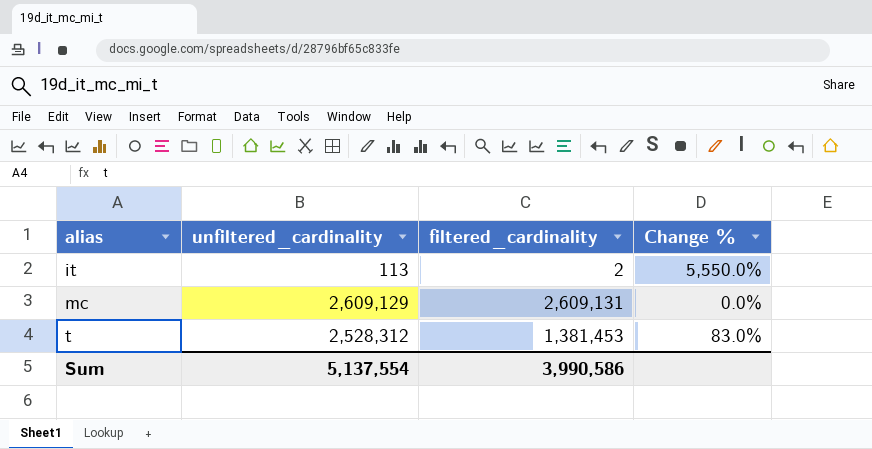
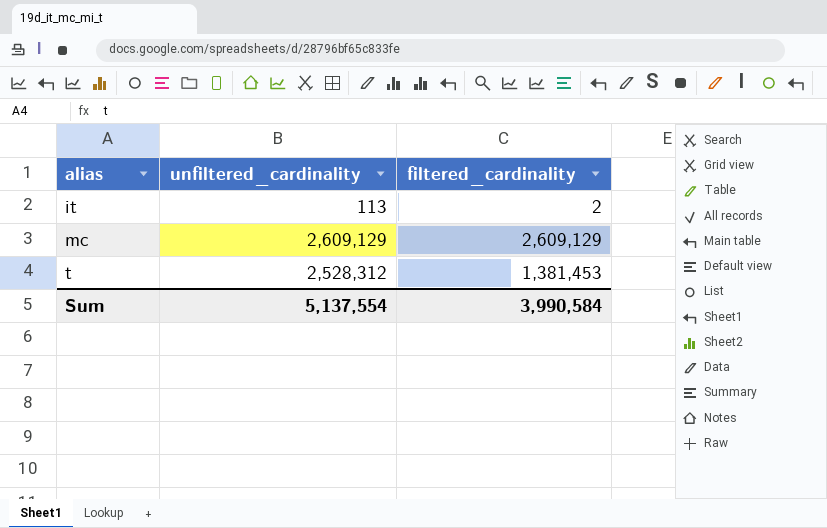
column Change % | formula: ([unfiltered_cardinality] - [filtered_cardinality]) / [filtered_cardinality] -> none
mc | filtered_cardinality: 2,609,131 -> 2,609,129
Sum | filtered_cardinality: 3,990,586 -> 3,990,584

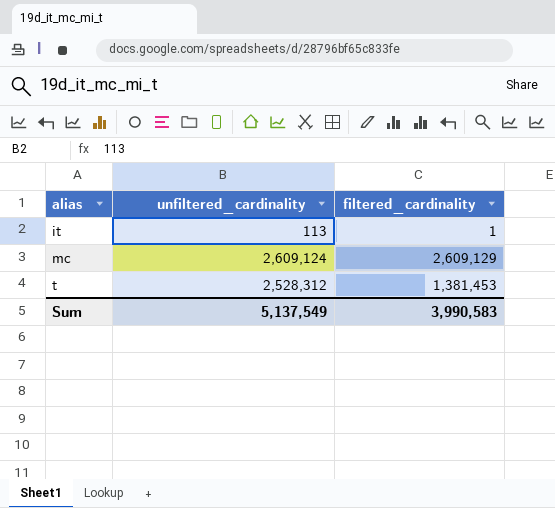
it | filtered_cardinality: 2 -> 1
mc | unfiltered_cardinality: 2,609,129 -> 2,609,124
Sum | unfiltered_cardinality: 5,137,554 -> 5,137,549
Sum | filtered_cardinality: 3,990,584 -> 3,990,583

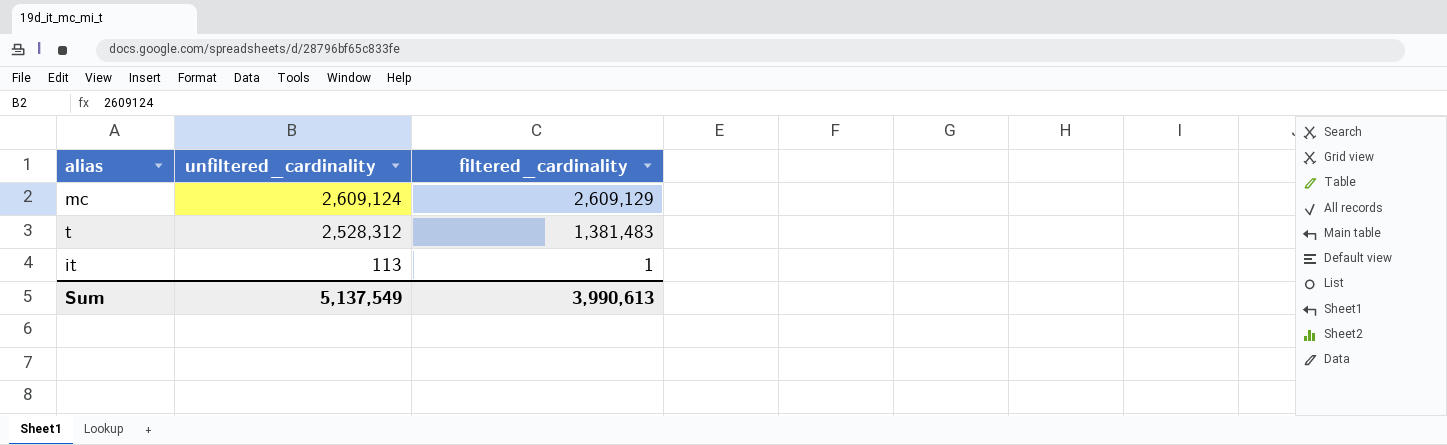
row order: alias ascending -> unfiltered_cardinality descending
t | filtered_cardinality: 1,381,453 -> 1,381,483
Sum | filtered_cardinality: 3,990,583 -> 3,990,613

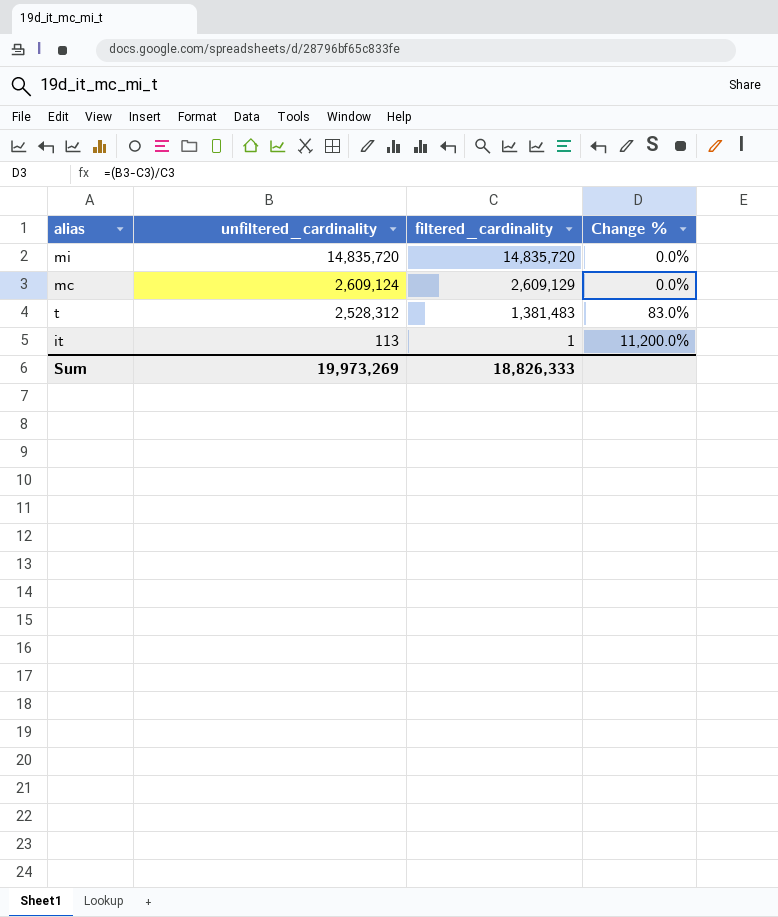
column Change % | formula: none -> ([unfiltered_cardinality] - [filtered_cardinality]) / [filtered_cardinality]
row mi: none -> 14,835,720 | 14,835,720 | 0.0%
Sum | unfiltered_cardinality: 5,137,549 -> 19,973,269
Sum | filtered_cardinality: 3,990,613 -> 18,826,333

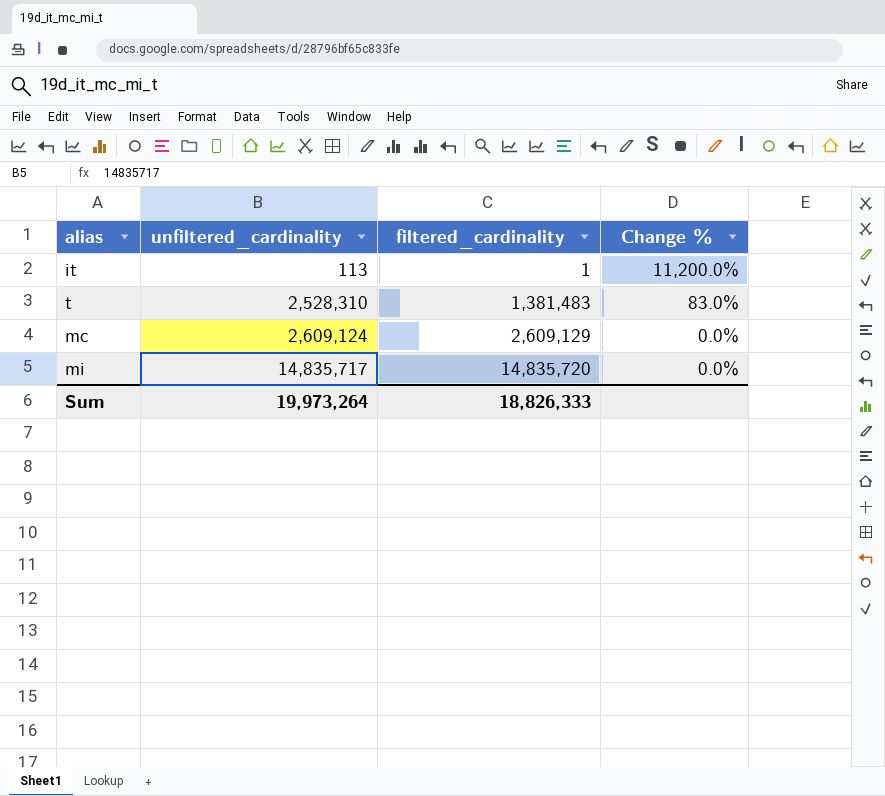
row order: unfiltered_cardinality descending -> unfiltered_cardinality ascending
t | unfiltered_cardinality: 2,528,312 -> 2,528,310
mi | unfiltered_cardinality: 14,835,720 -> 14,835,717
Sum | unfiltered_cardinality: 19,973,269 -> 19,973,264

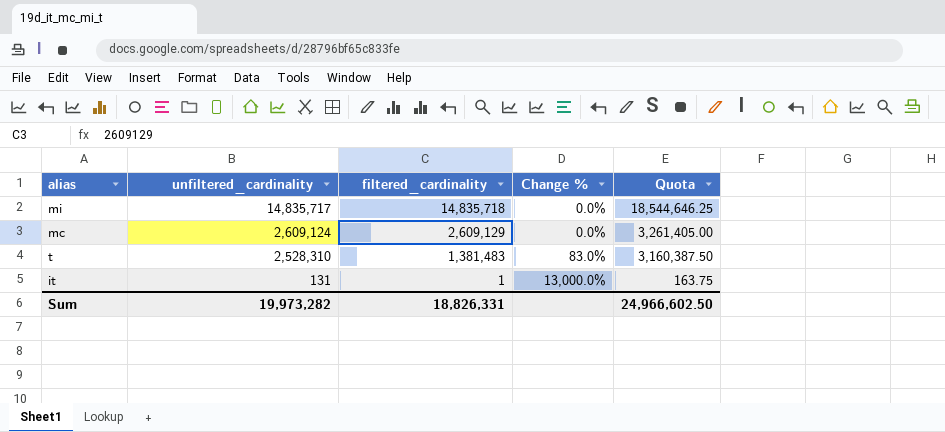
row order: unfiltered_cardinality ascending -> unfiltered_cardinality descending
column Quota | formula: none -> [unfiltered_cardinality] * 1.25
mi | filtered_cardinality: 14,835,720 -> 14,835,718
it | unfiltered_cardinality: 113 -> 131
it | Change %: 11,200.0% -> 13,000.0%
Sum | unfiltered_cardinality: 19,973,264 -> 19,973,282
Sum | filtered_cardinality: 18,826,333 -> 18,826,331

